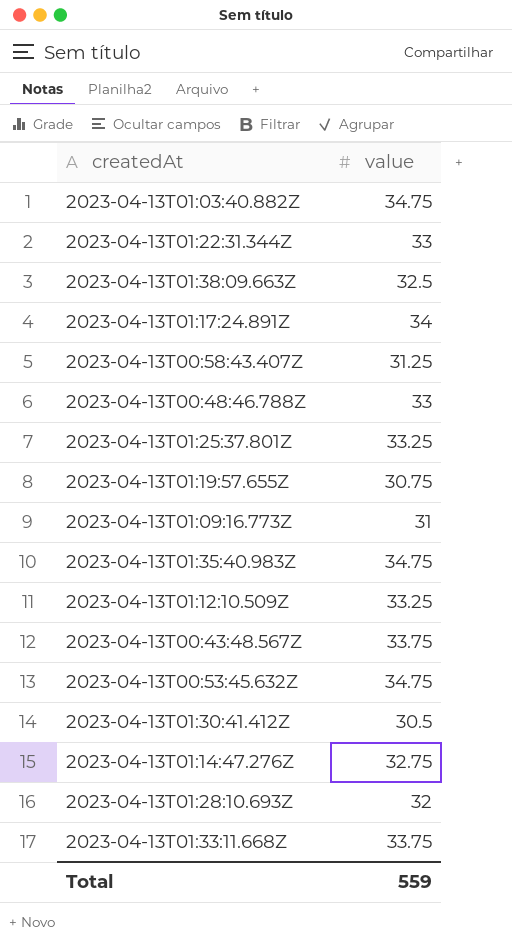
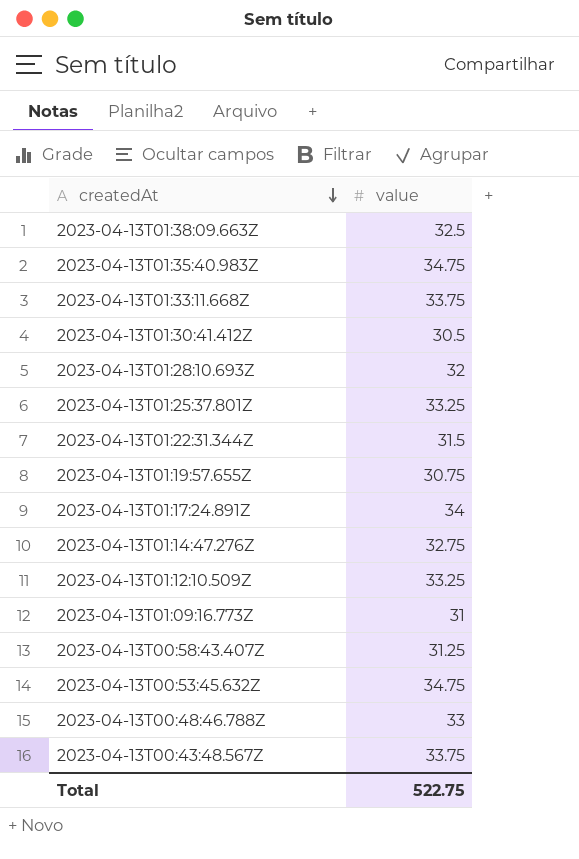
row order: none -> createdAt descending
row 2023-04-13T01:03:40.882Z: 34.75 -> none
2023-04-13T01:22:31.344Z | value: 33 -> 31.5
Total | value: 559 -> 522.75

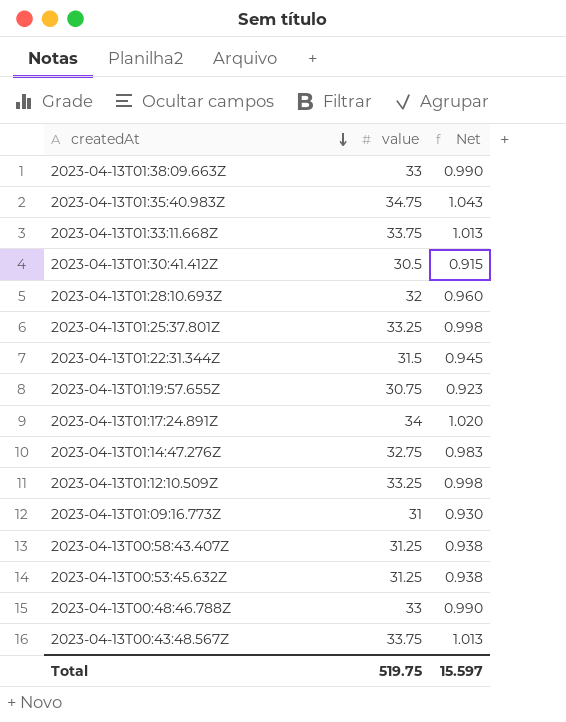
column Net | formula: none -> [value] * 0.03
2023-04-13T01:38:09.663Z | value: 32.5 -> 33
2023-04-13T00:53:45.632Z | value: 34.75 -> 31.25
Total | value: 522.75 -> 519.75

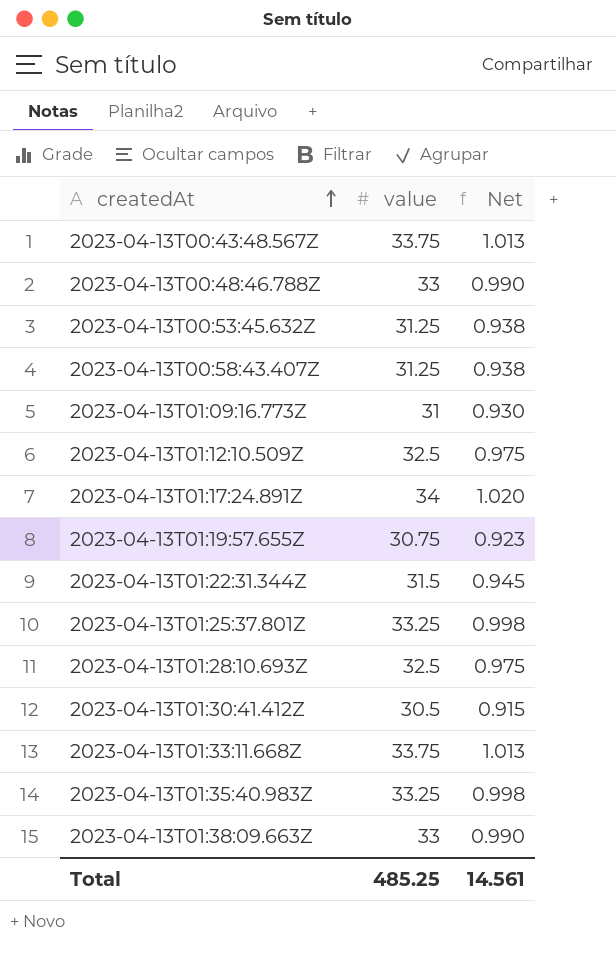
row order: createdAt descending -> createdAt ascending
row 2023-04-13T01:14:47.276Z: 32.75 | 0.983 -> none
2023-04-13T01:12:10.509Z | value: 33.25 -> 32.5
2023-04-13T01:12:10.509Z | Net: 0.998 -> 0.975
2023-04-13T01:28:10.693Z | value: 32 -> 32.5
2023-04-13T01:28:10.693Z | Net: 0.960 -> 0.975
2023-04-13T01:35:40.983Z | value: 34.75 -> 33.25
2023-04-13T01:35:40.983Z | Net: 1.043 -> 0.998
Total | value: 519.75 -> 485.25
Total | Net: 15.597 -> 14.561

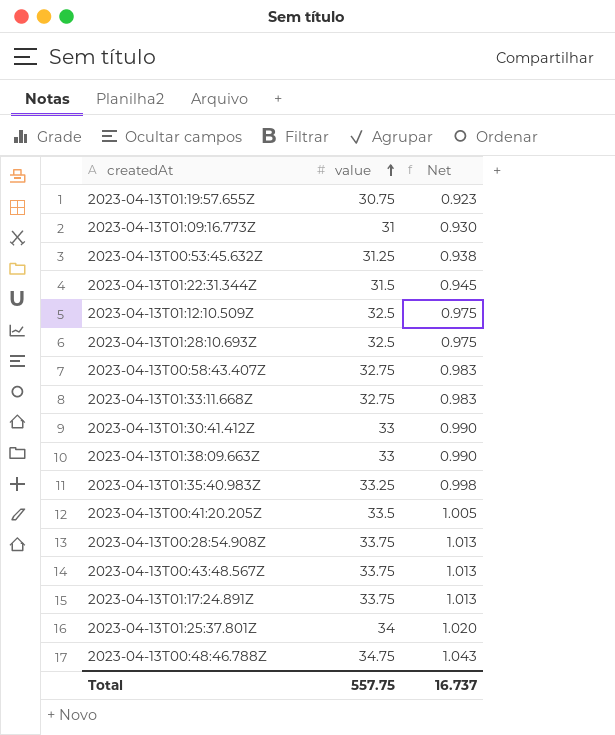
row order: createdAt ascending -> value ascending
2023-04-13T00:58:43.407Z | value: 31.25 -> 32.75
2023-04-13T00:58:43.407Z | Net: 0.938 -> 0.983
2023-04-13T01:33:11.668Z | value: 33.75 -> 32.75
2023-04-13T01:33:11.668Z | Net: 1.013 -> 0.983
2023-04-13T01:30:41.412Z | value: 30.5 -> 33
2023-04-13T01:30:41.412Z | Net: 0.915 -> 0.990
row 2023-04-13T00:41:20.205Z: none -> 33.5 | 1.005
row 2023-04-13T00:28:54.908Z: none -> 33.75 | 1.013
2023-04-13T01:17:24.891Z | value: 34 -> 33.75
2023-04-13T01:17:24.891Z | Net: 1.020 -> 1.013
2023-04-13T01:25:37.801Z | value: 33.25 -> 34
2023-04-13T01:25:37.801Z | Net: 0.998 -> 1.020
2023-04-13T00:48:46.788Z | value: 33 -> 34.75
2023-04-13T00:48:46.788Z | Net: 0.990 -> 1.043
Total | value: 485.25 -> 557.75
Total | Net: 14.561 -> 16.737

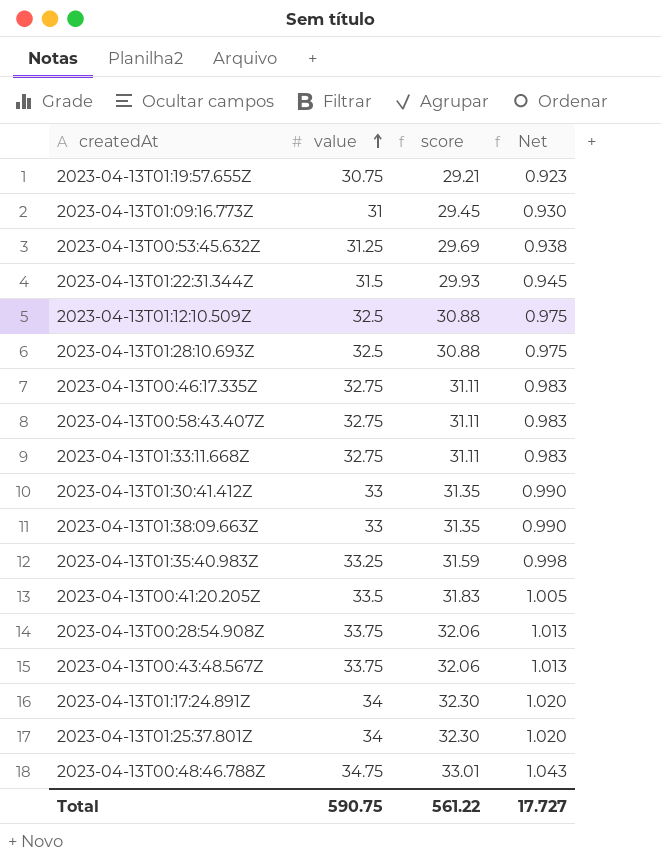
column score | formula: none -> [value] * 0.95
row 2023-04-13T00:46:17.335Z: none -> 32.75 | 31.11 | 0.983
2023-04-13T01:17:24.891Z | value: 33.75 -> 34
2023-04-13T01:17:24.891Z | Net: 1.013 -> 1.020
Total | value: 557.75 -> 590.75
Total | Net: 16.737 -> 17.727

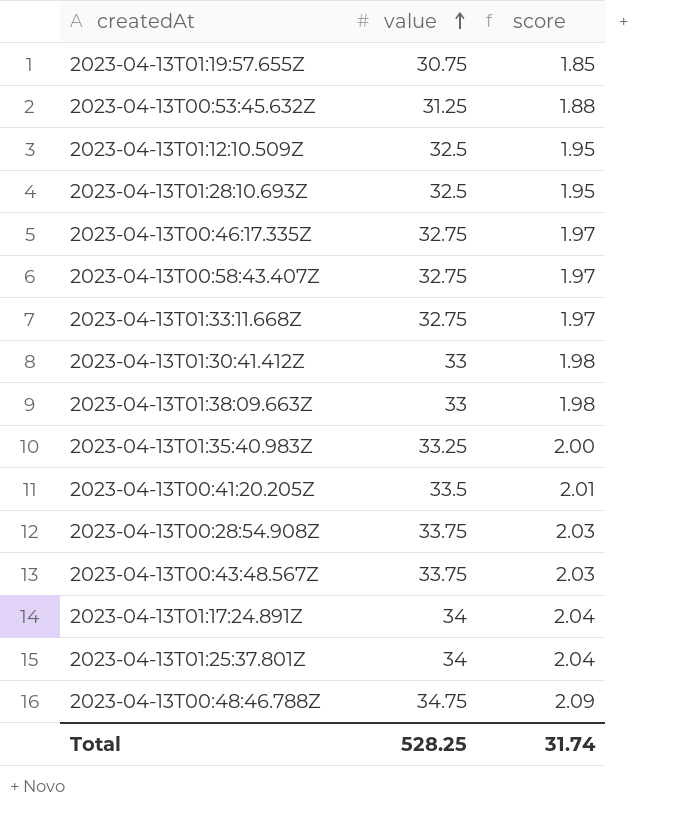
column Net | formula: [value] * 0.03 -> none
column score | formula: [value] * 0.95 -> [value] * 0.06
row 2023-04-13T01:09:16.773Z: 31 | 29.45 | 0.930 -> none
row 2023-04-13T01:22:31.344Z: 31.5 | 29.93 | 0.945 -> none
Total | value: 590.75 -> 528.25
Total | score: 561.22 -> 31.74

